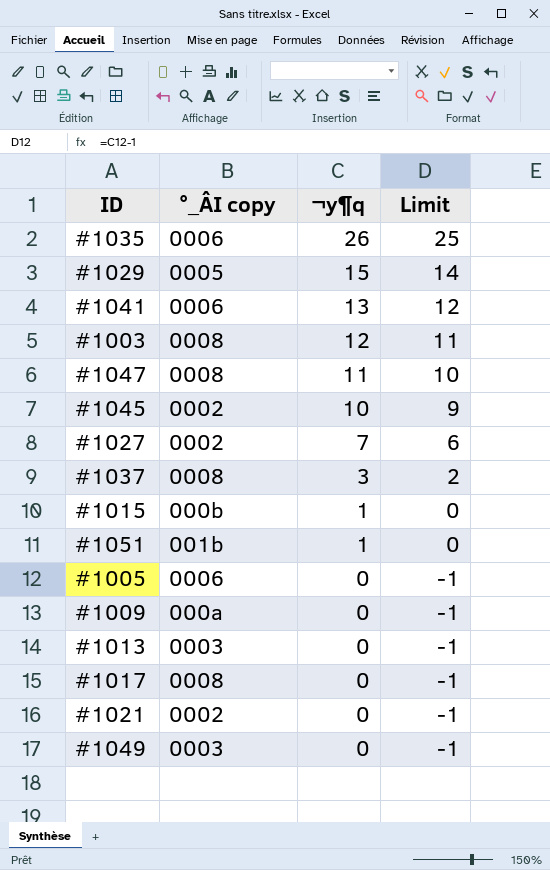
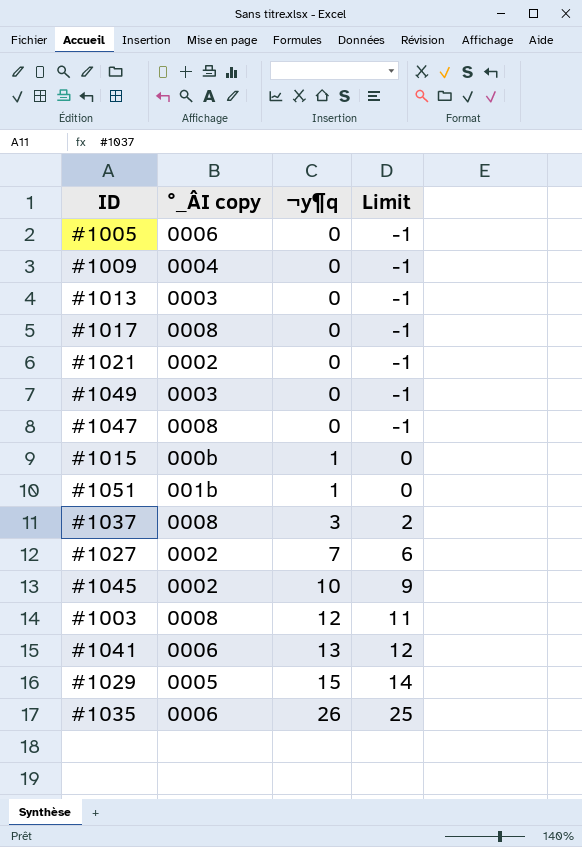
row order: ¬y¶q descending -> ¬y¶q ascending
#1009 | °_ÂI copy: 000a -> 0004
#1047 | ¬y¶q: 11 -> 0
#1047 | Limit: 10 -> -1

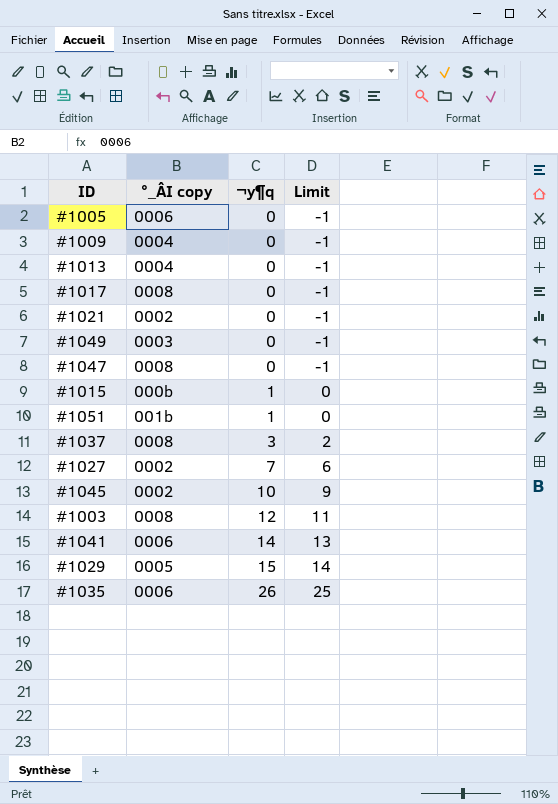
#1013 | °_ÂI copy: 0003 -> 0004
#1041 | ¬y¶q: 13 -> 14
#1041 | Limit: 12 -> 13

